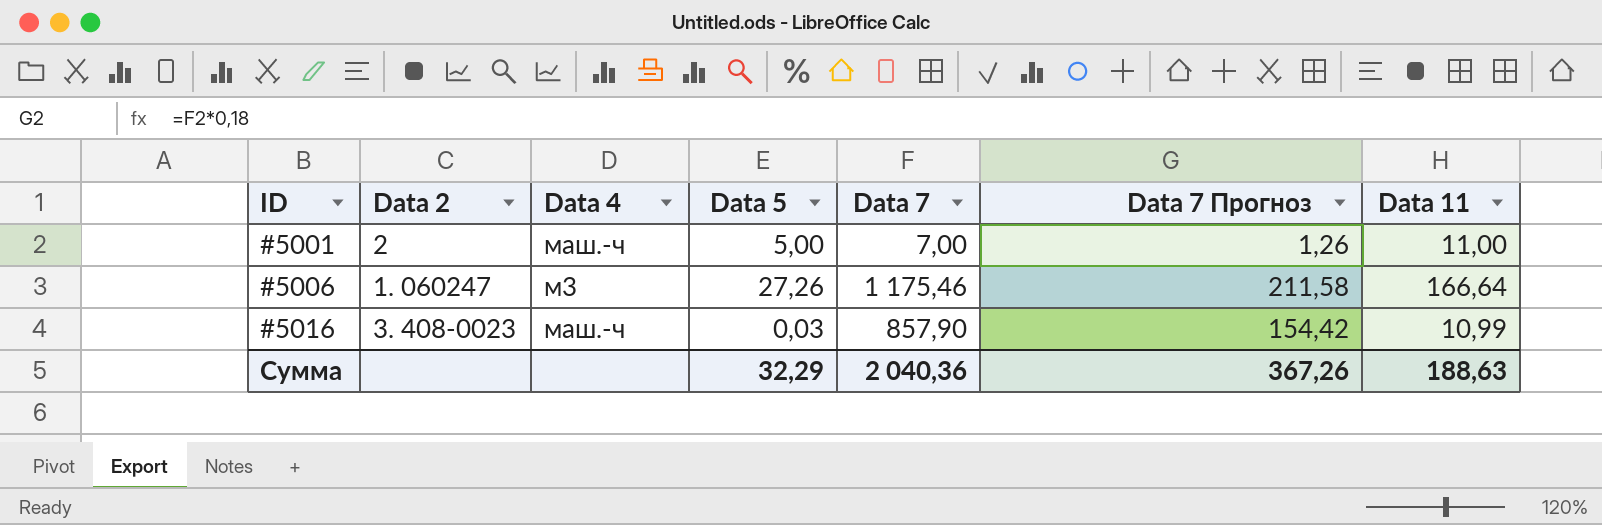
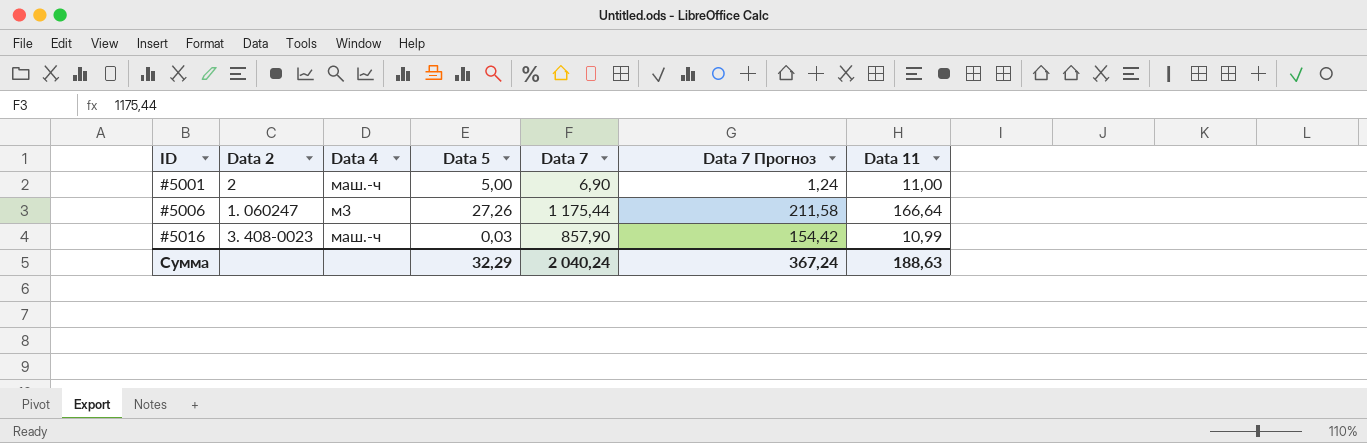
#5001 | Data 7: 7,00 -> 6,90
#5001 | Data 7 Прогноз: 1,26 -> 1,24
#5006 | Data 7: 1 175,46 -> 1 175,44
Сумма | Data 7: 2 040,36 -> 2 040,24
Сумма | Data 7 Прогноз: 367,26 -> 367,24

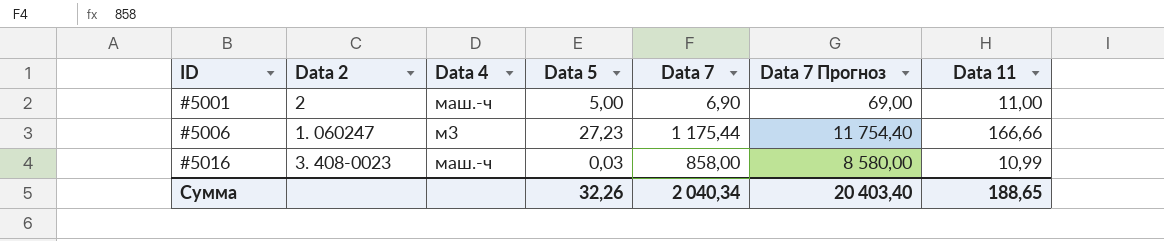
column Data 7 Прогноз | formula: [Data 7] * 0,18 -> [Data 7] * 10
#5006 | Data 5: 27,26 -> 27,23
#5006 | Data 11: 166,64 -> 166,66
#5016 | Data 7: 857,90 -> 858,00
Сумма | Data 5: 32,29 -> 32,26
Сумма | Data 7: 2 040,24 -> 2 040,34
Сумма | Data 7 Прогноз: 367,24 -> 20 403,40
Сумма | Data 11: 188,63 -> 188,65

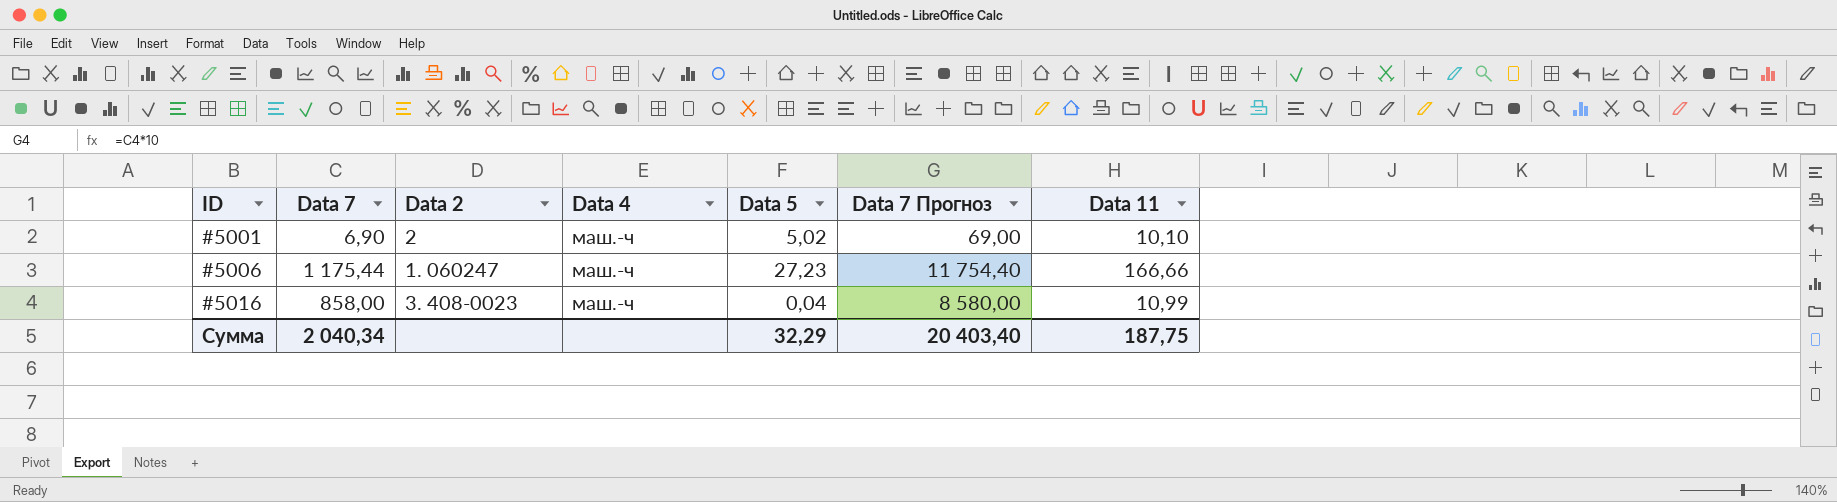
column Data 7 | position: 5 -> 2
#5001 | Data 5: 5,00 -> 5,02
#5001 | Data 11: 11,00 -> 10,10
#5006 | Data 4: м3 -> маш.-ч
#5016 | Data 5: 0,03 -> 0,04
Сумма | Data 5: 32,26 -> 32,29
Сумма | Data 11: 188,65 -> 187,75

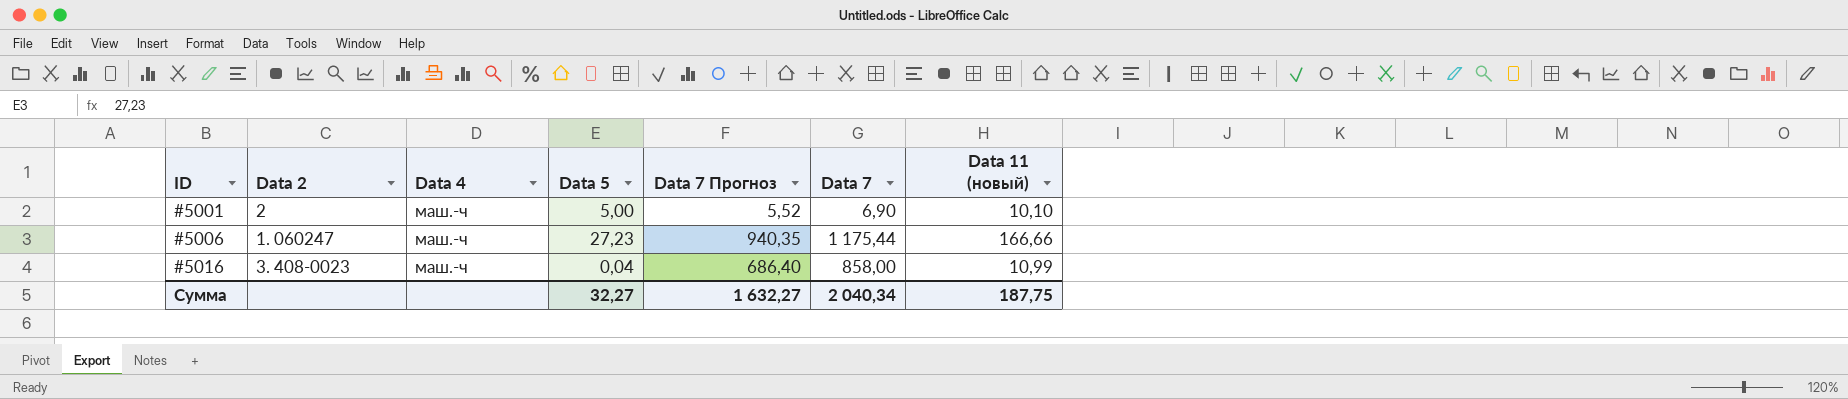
column Data 7 Прогноз | formula: [Data 7] * 10 -> [Data 7] * 0,8
column Data 7 | position: 2 -> 6
column name: Data 11 -> Data 11 (новый)
#5001 | Data 5: 5,02 -> 5,00
Сумма | Data 5: 32,29 -> 32,27
Сумма | Data 7 Прогноз: 20 403,40 -> 1 632,27

